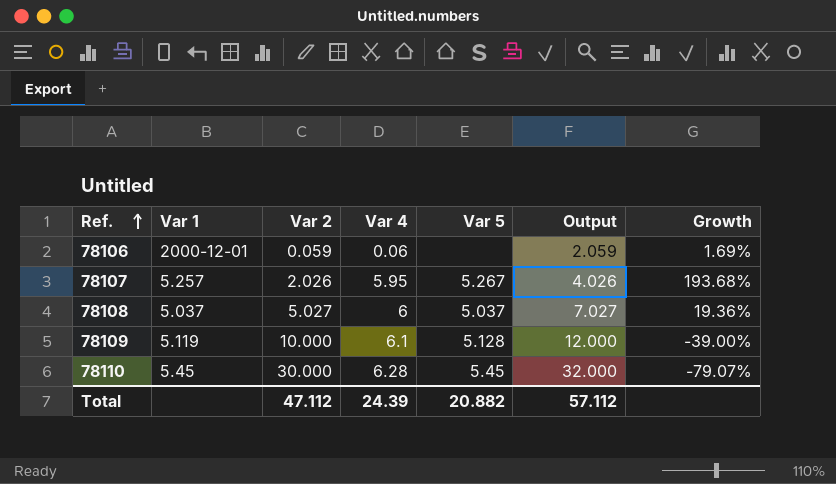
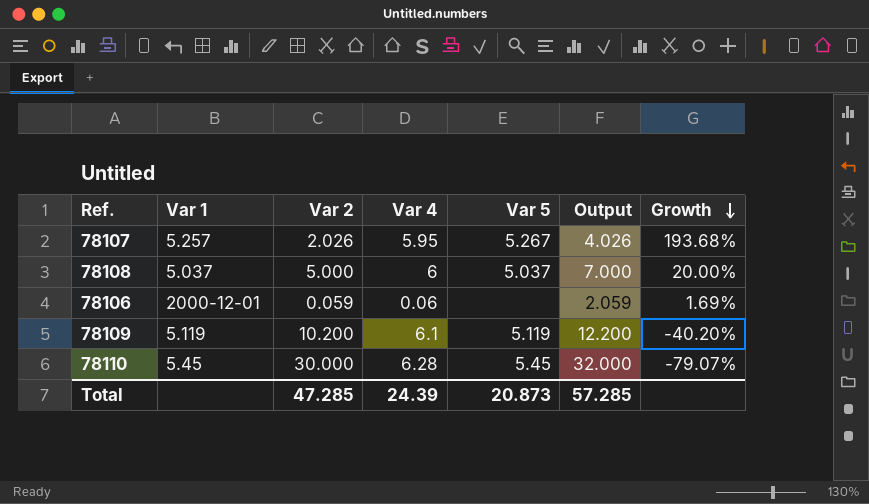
row order: Ref. ascending -> Growth descending
78108 | Var 2: 5.027 -> 5.000
78108 | Output: 7.027 -> 7.000
78108 | Growth: 19.36% -> 20.00%
78109 | Var 2: 10.000 -> 10.200
78109 | Var 5: 5.128 -> 5.119
78109 | Output: 12.000 -> 12.200
78109 | Growth: -39.00% -> -40.20%
Total | Var 2: 47.112 -> 47.285
Total | Var 5: 20.882 -> 20.873
Total | Output: 57.112 -> 57.285

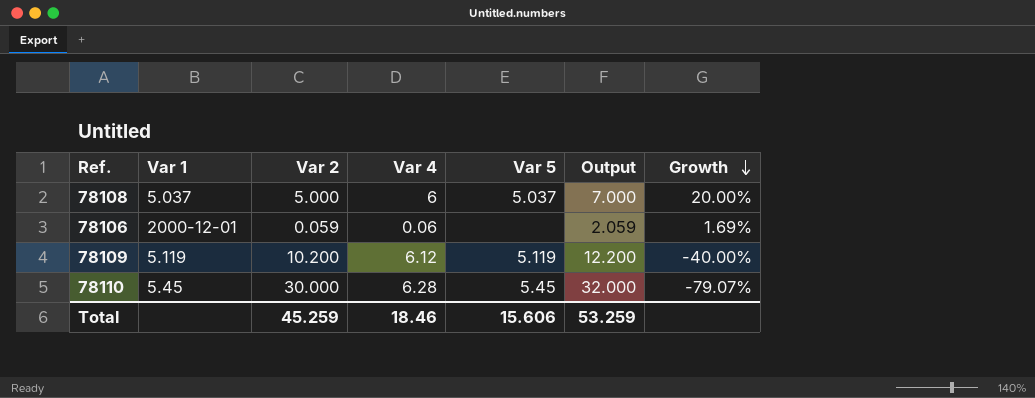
row 78107: 5.257 | 2.026 | 5.95 | 5.267 | 4.026 | 193.68% -> none
78109 | Var 4: 6.1 -> 6.12
78109 | Growth: -40.20% -> -40.00%
Total | Var 2: 47.285 -> 45.259
Total | Var 4: 24.39 -> 18.46
Total | Var 5: 20.873 -> 15.606
Total | Output: 57.285 -> 53.259

